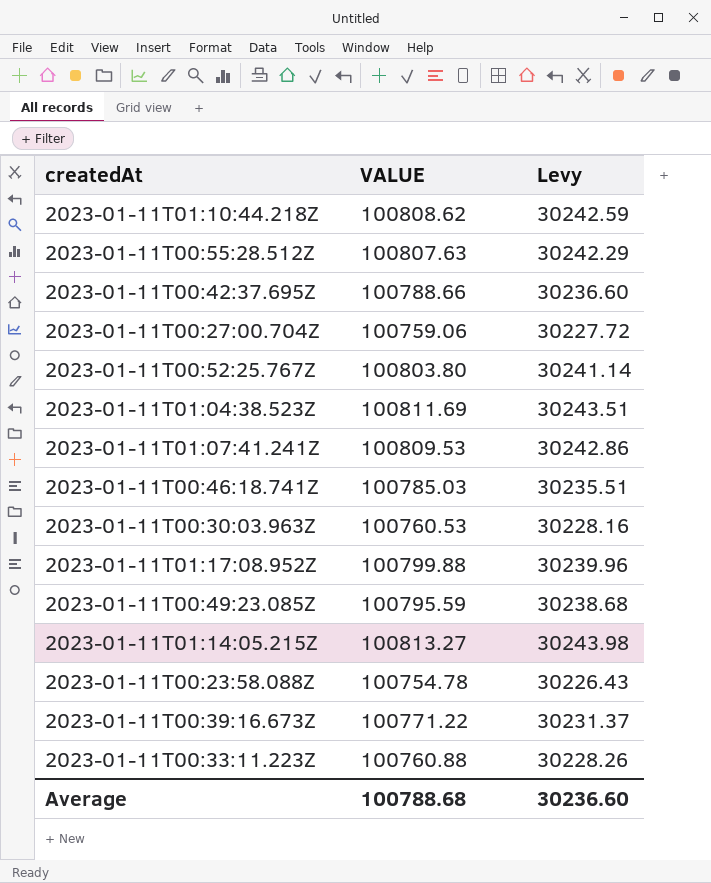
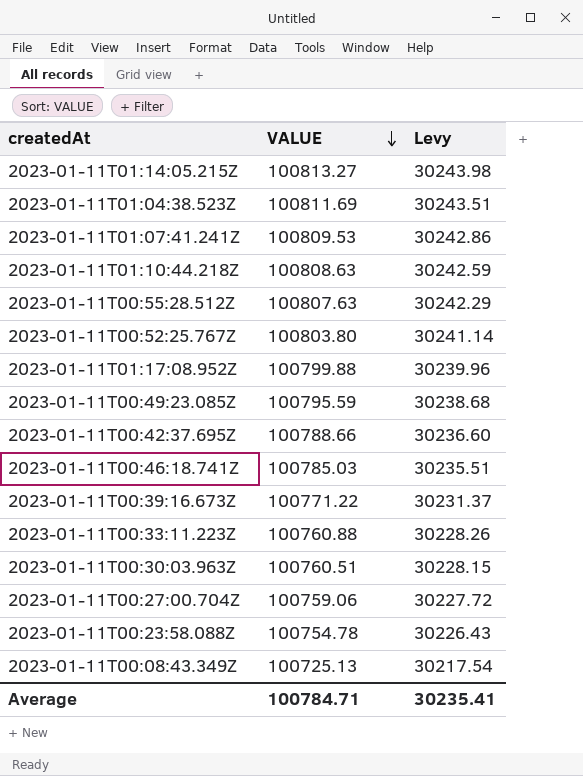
row order: none -> VALUE descending
2023-01-11T01:10:44.218Z | VALUE: 100808.62 -> 100808.63
2023-01-11T00:30:03.963Z | VALUE: 100760.53 -> 100760.51
2023-01-11T00:30:03.963Z | Levy: 30228.16 -> 30228.15
row 2023-01-11T00:08:43.349Z: none -> 100725.13 | 30217.54
Average | VALUE: 100788.68 -> 100784.71
Average | Levy: 30236.60 -> 30235.41

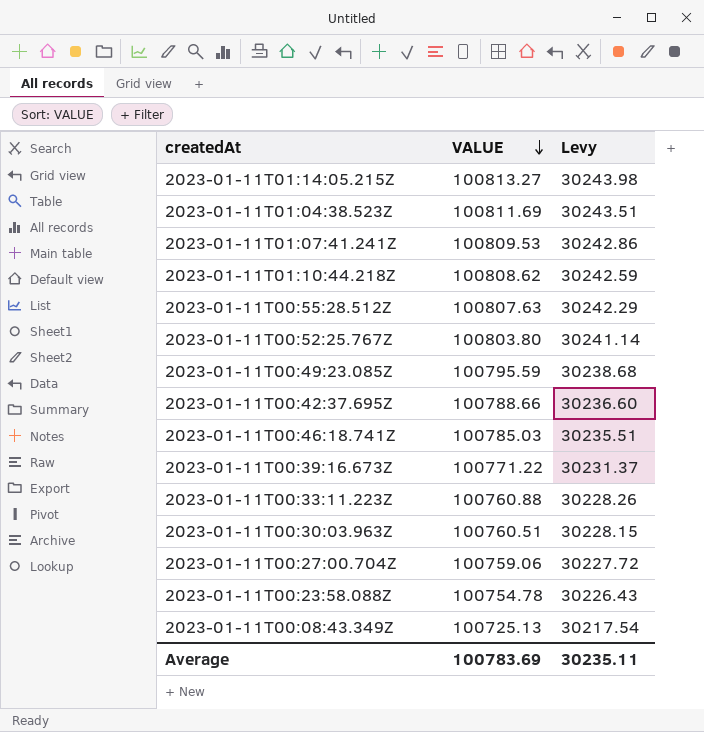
row 2023-01-11T01:17:08.952Z: 100799.88 | 30239.96 -> none
2023-01-11T01:10:44.218Z | VALUE: 100808.63 -> 100808.62
Average | VALUE: 100784.71 -> 100783.69
Average | Levy: 30235.41 -> 30235.11

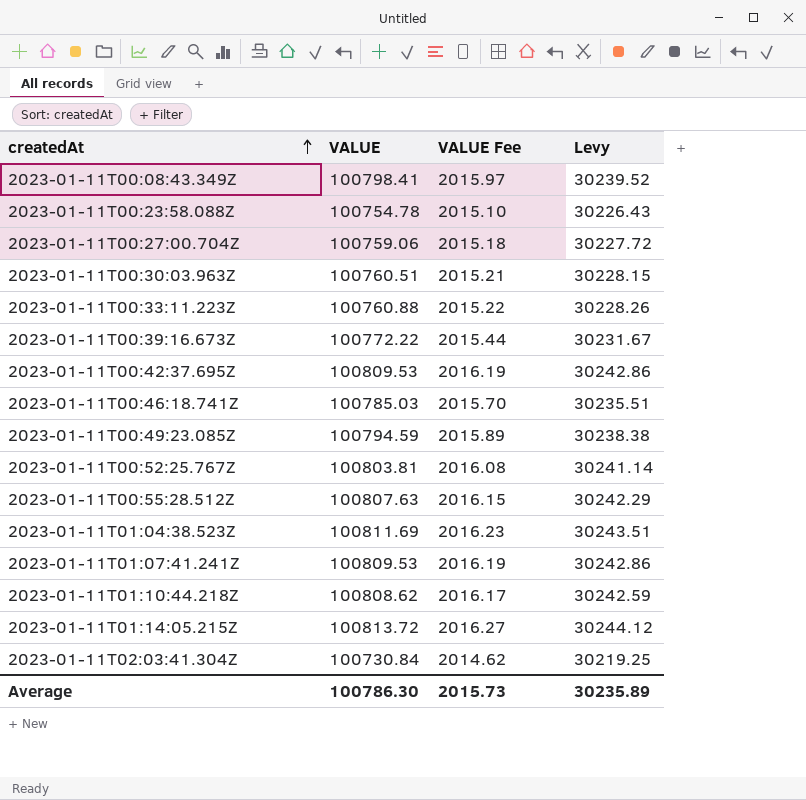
row order: VALUE descending -> createdAt ascending
column VALUE Fee | formula: none -> [VALUE] * 0.02
2023-01-11T00:08:43.349Z | VALUE: 100725.13 -> 100798.41
2023-01-11T00:08:43.349Z | Levy: 30217.54 -> 30239.52
2023-01-11T00:39:16.673Z | VALUE: 100771.22 -> 100772.22
2023-01-11T00:39:16.673Z | Levy: 30231.37 -> 30231.67
2023-01-11T00:42:37.695Z | VALUE: 100788.66 -> 100809.53
2023-01-11T00:42:37.695Z | Levy: 30236.60 -> 30242.86
2023-01-11T00:49:23.085Z | VALUE: 100795.59 -> 100794.59
2023-01-11T00:49:23.085Z | Levy: 30238.68 -> 30238.38
2023-01-11T00:52:25.767Z | VALUE: 100803.80 -> 100803.81
2023-01-11T01:14:05.215Z | VALUE: 100813.27 -> 100813.72
2023-01-11T01:14:05.215Z | Levy: 30243.98 -> 30244.12
row 2023-01-11T02:03:41.304Z: none -> 100730.84 | 2014.62 | 30219.25
Average | VALUE: 100783.69 -> 100786.30
Average | Levy: 30235.11 -> 30235.89

